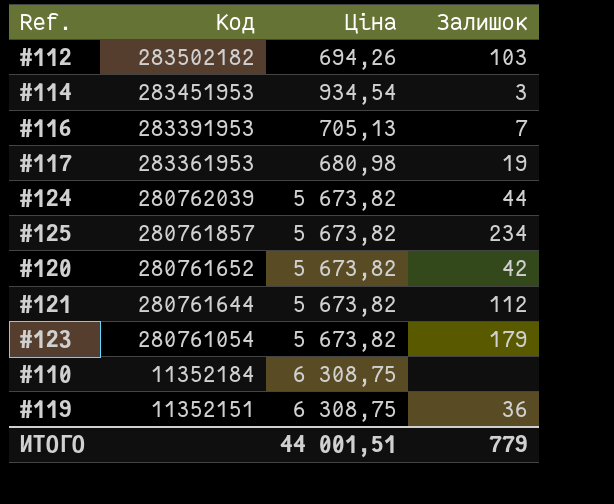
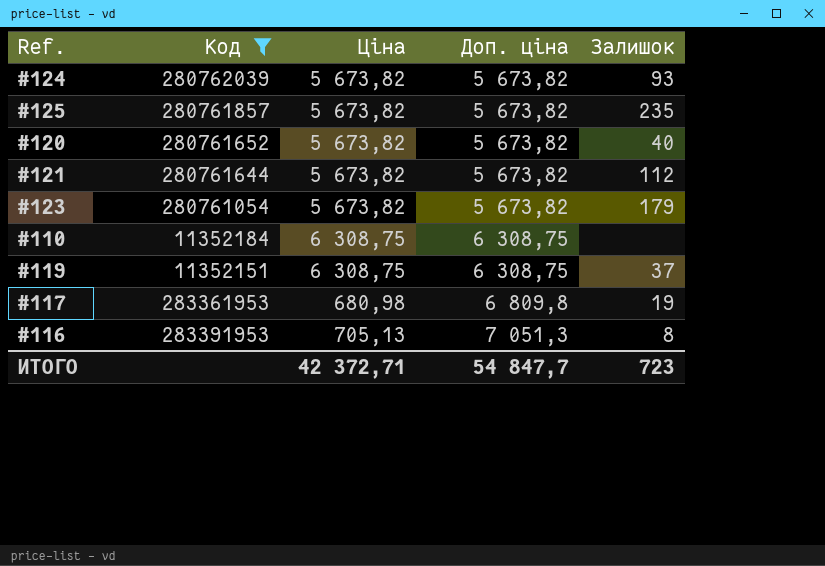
filter: none -> Код <= 283391953
row order: Код descending -> Доп. ціна ascending
column Доп. ціна | position: none -> 4
#124 | Залишок: 44 -> 93
#125 | Залишок: 234 -> 235
#120 | Залишок: 42 -> 40
#119 | Залишок: 36 -> 37
#116 | Залишок: 7 -> 8
ИТОГО | Ціна: 44 001,51 -> 42 372,71
ИТОГО | Залишок: 779 -> 723

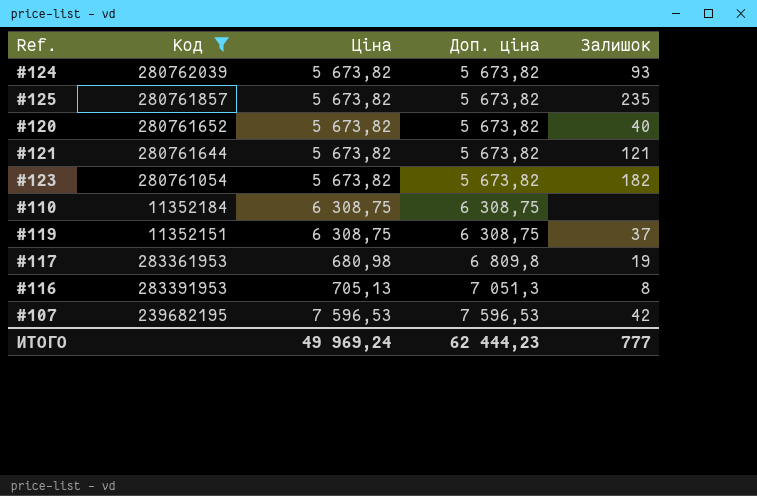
#121 | Залишок: 112 -> 121
#123 | Залишок: 179 -> 182
row #107: none -> 239682195 | 7 596,53 | 7 596,53 | 42
ИТОГО | Ціна: 42 372,71 -> 49 969,24
ИТОГО | Доп. ціна: 54 847,7 -> 62 444,23
ИТОГО | Залишок: 723 -> 777

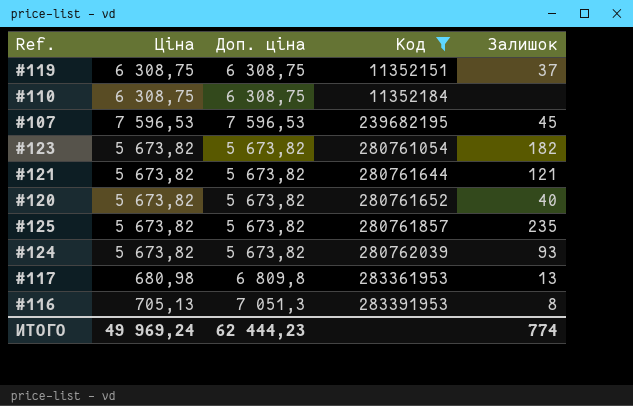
row order: Доп. ціна ascending -> Код ascending
column Код | position: 2 -> 4
#107 | Залишок: 42 -> 45
#117 | Залишок: 19 -> 13
ИТОГО | Залишок: 777 -> 774

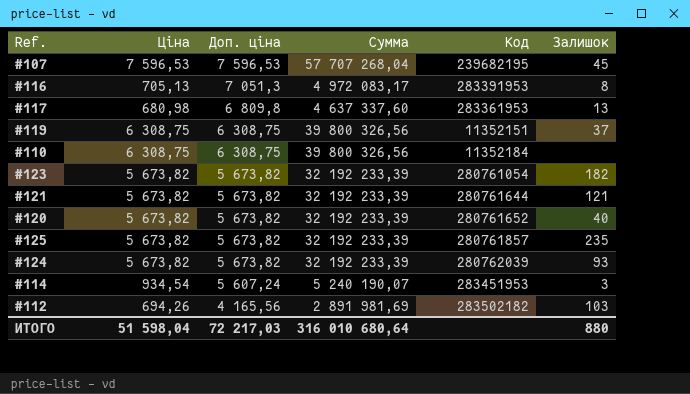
filter: Код <= 283391953 -> none
row order: Код ascending -> Доп. ціна descending
column Сумма | formula: none -> [Ціна] * [Доп. ціна]
ИТОГО | Ціна: 49 969,24 -> 51 598,04
ИТОГО | Доп. ціна: 62 444,23 -> 72 217,03
ИТОГО | Залишок: 774 -> 880

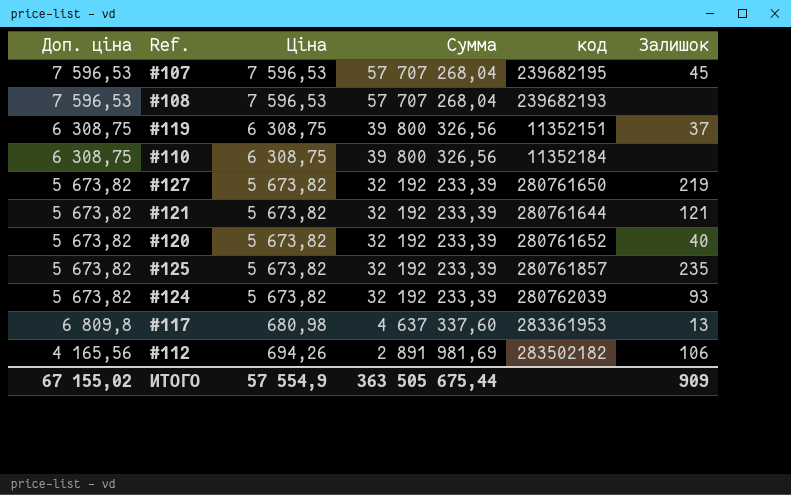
row order: Доп. ціна descending -> Сумма descending
column Доп. ціна | position: 3 -> 1
column name: Код -> код
row #116: 705,13 | 7 051,3 | 4 972 083,17 | 283391953 | 8 -> none
row #123: 5 673,82 | 5 673,82 | 32 192 233,39 | 280761054 | 182 -> none
row #114: 934,54 | 5 607,24 | 5 240 190,07 | 283451953 | 3 -> none
row #108: none -> 7 596,53 | 7 596,53 | 57 707 268,04 | 239682193 | none
row #127: none -> 5 673,82 | 5 673,82 | 32 192 233,39 | 280761650 | 219
#112 | Залишок: 103 -> 106
ИТОГО | Доп. ціна: 72 217,03 -> 67 155,02
ИТОГО | Ціна: 51 598,04 -> 57 554,9
ИТОГО | Сумма: 316 010 680,64 -> 363 505 675,44
ИТОГО | Залишок: 880 -> 909

